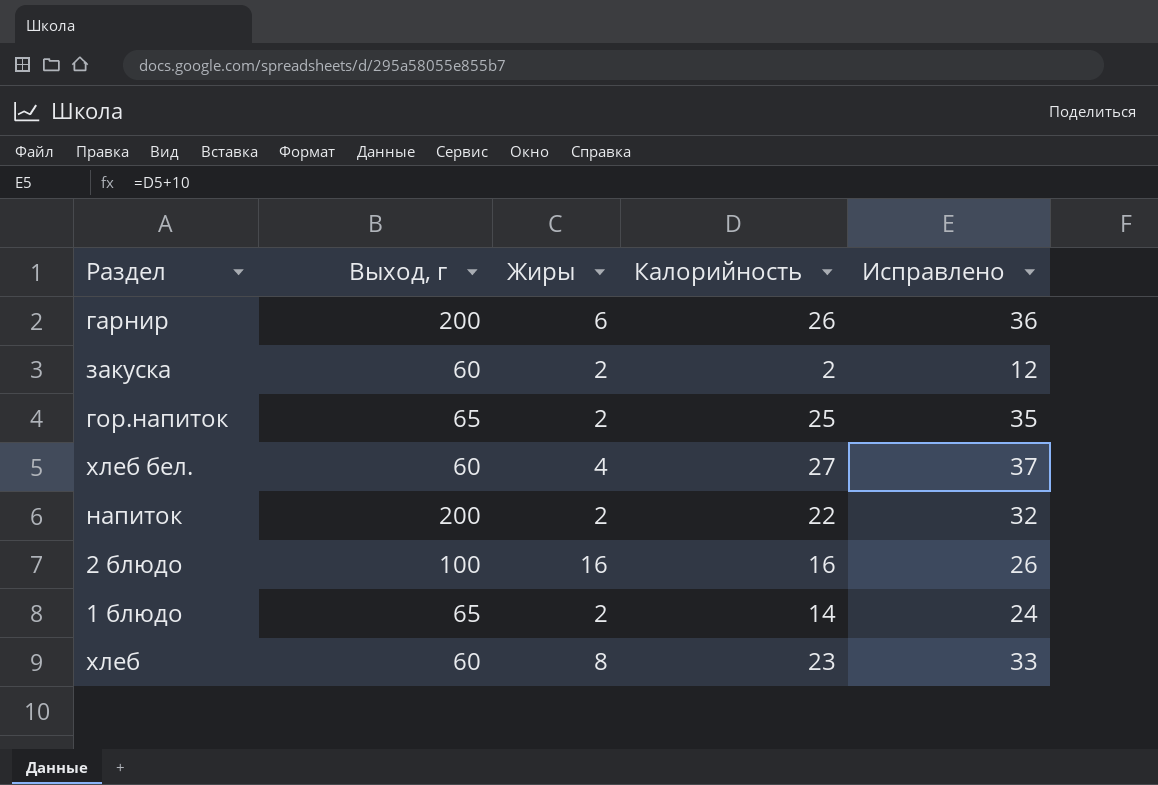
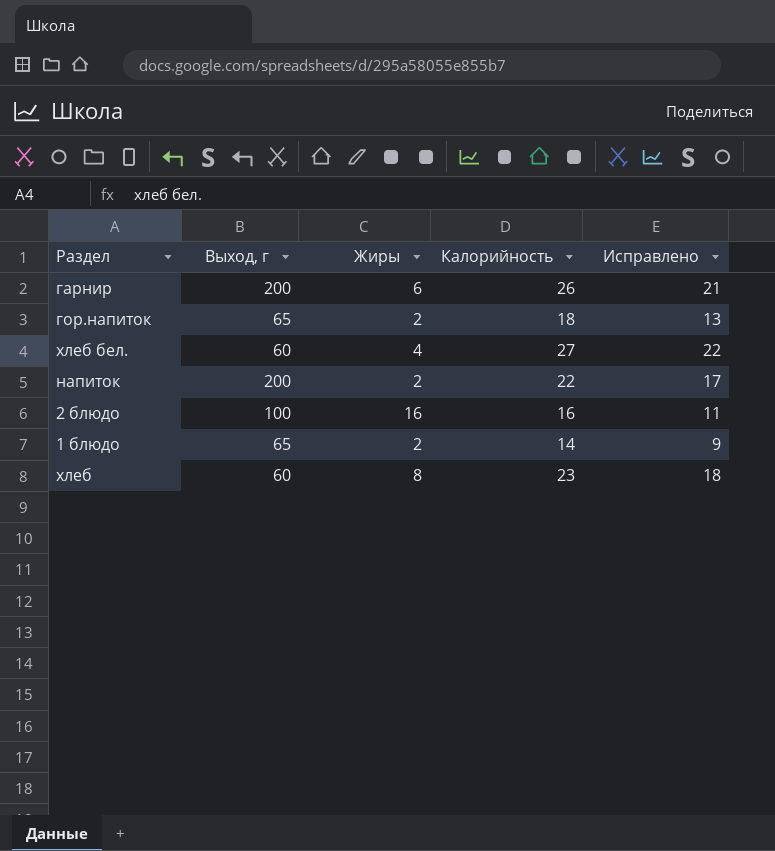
column Исправлено | formula: [Калорийность] + 10 -> [Калорийность] - 5
row закуска: 60 | 2 | 2 | 12 -> none
гор.напиток | Калорийность: 25 -> 18

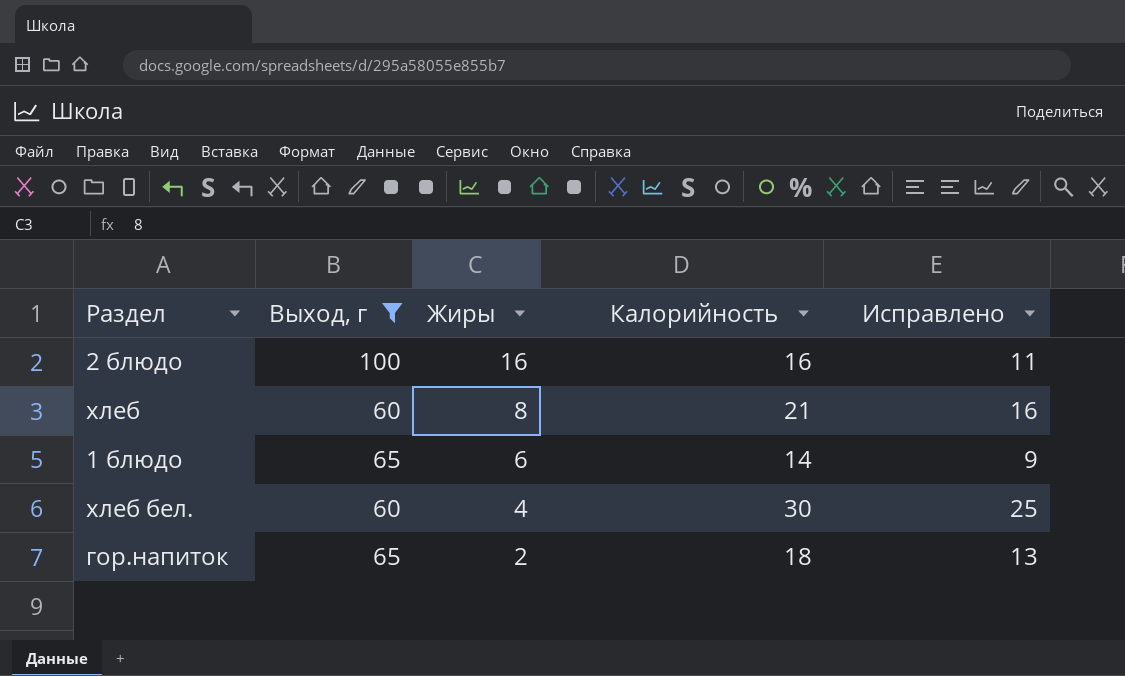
filter: none -> Выход, г != 200
row order: none -> Жиры descending
хлеб | Калорийность: 23 -> 21
хлеб | Исправлено: 18 -> 16
1 блюдо | Жиры: 2 -> 6
хлеб бел. | Калорийность: 27 -> 30
хлеб бел. | Исправлено: 22 -> 25

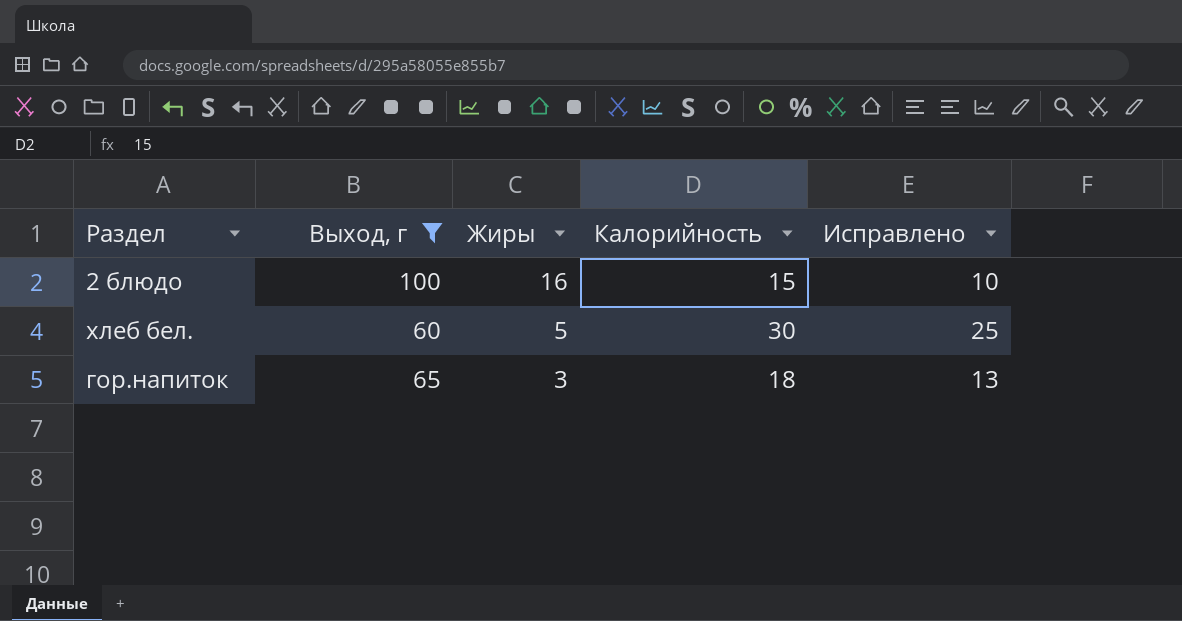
row хлеб: 60 | 8 | 21 | 16 -> none
row 1 блюдо: 65 | 6 | 14 | 9 -> none
2 блюдо | Калорийность: 16 -> 15
2 блюдо | Исправлено: 11 -> 10
хлеб бел. | Жиры: 4 -> 5
гор.напиток | Жиры: 2 -> 3

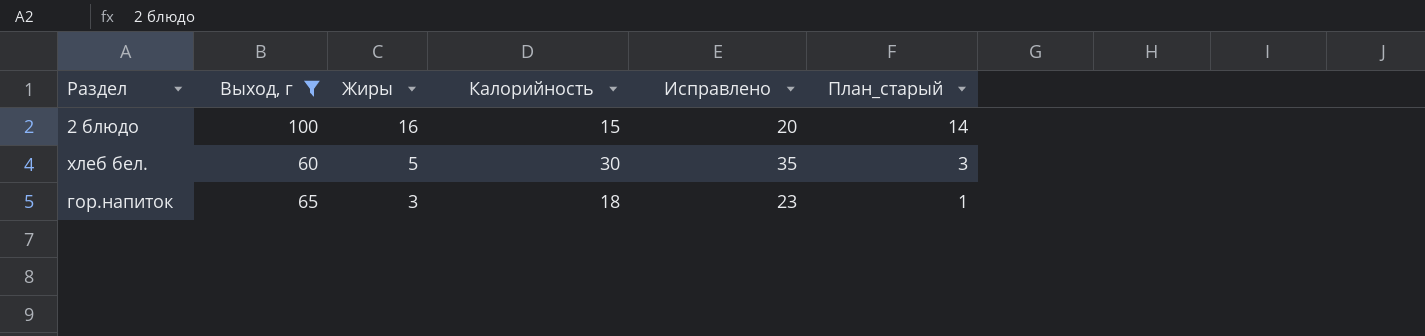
column Исправлено | formula: [Калорийность] - 5 -> [Калорийность] + 5
column План_старый | formula: none -> [Жиры] - 2

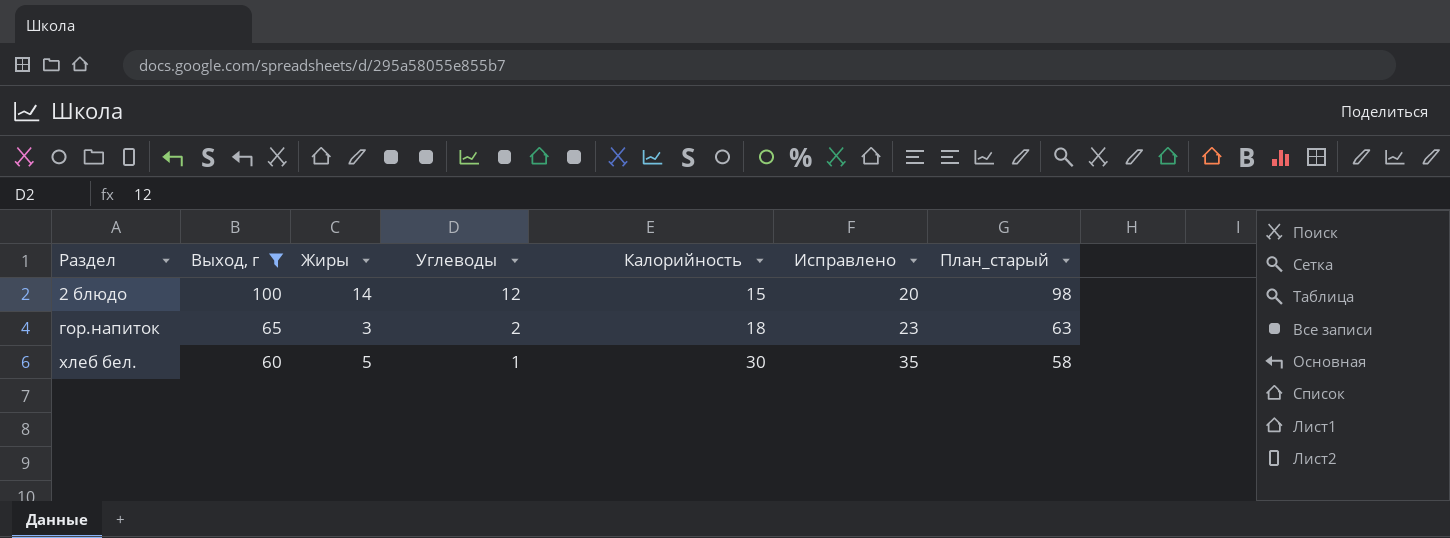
row order: Жиры descending -> Раздел ascending
column Углеводы | position: none -> 4
column План_старый | formula: [Жиры] - 2 -> [Выход, г] - 2
2 блюдо | Жиры: 16 -> 14

